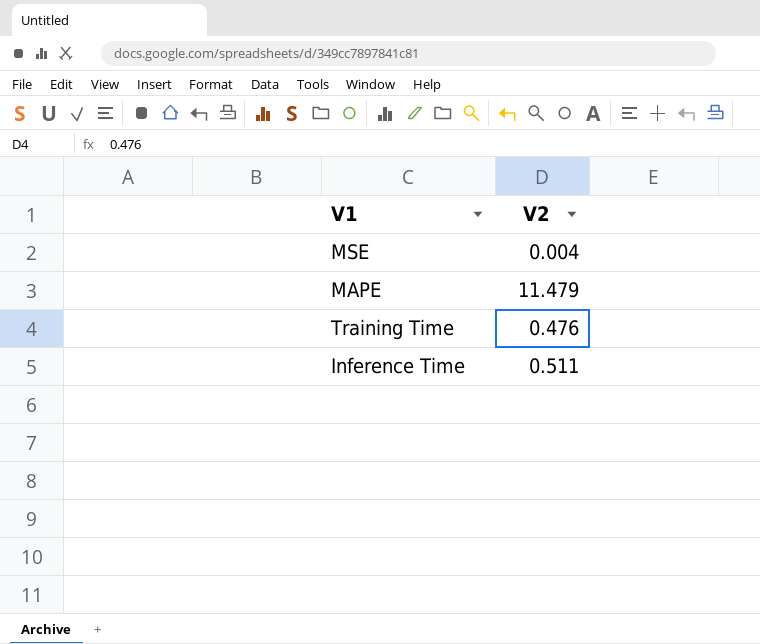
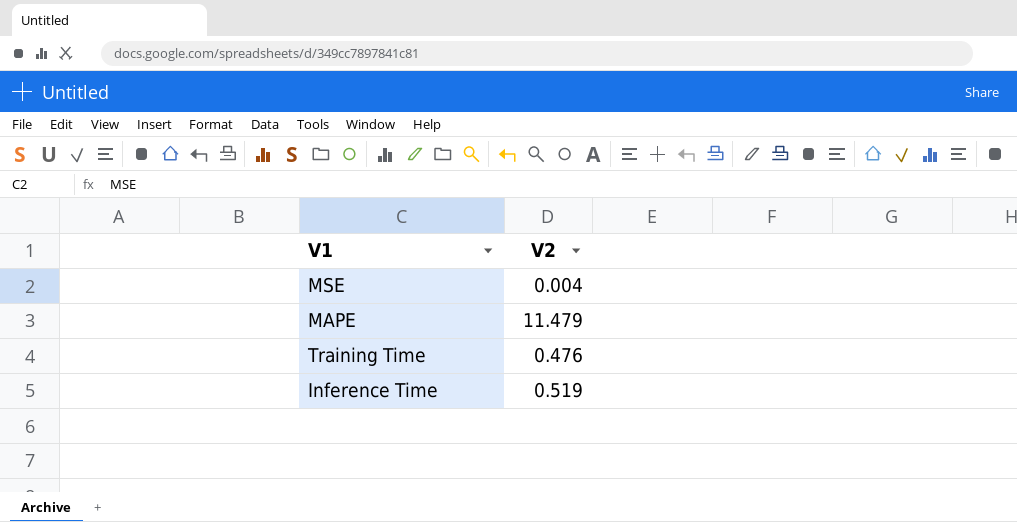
Inference Time | V2: 0.511 -> 0.519

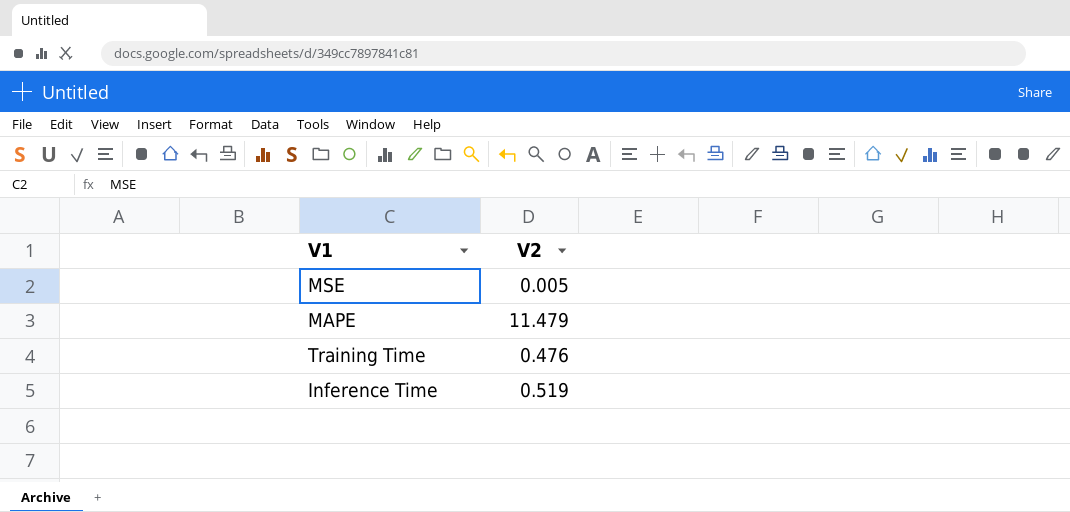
MSE | V2: 0.004 -> 0.005

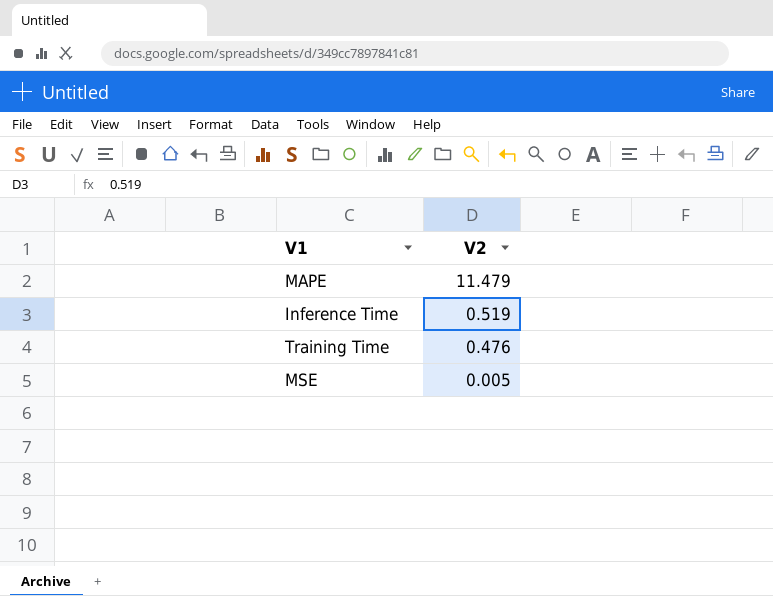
row order: none -> V2 descending

